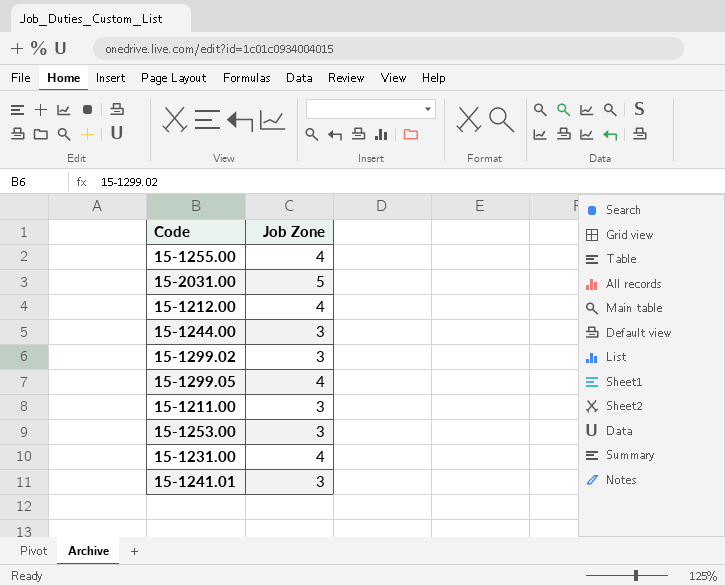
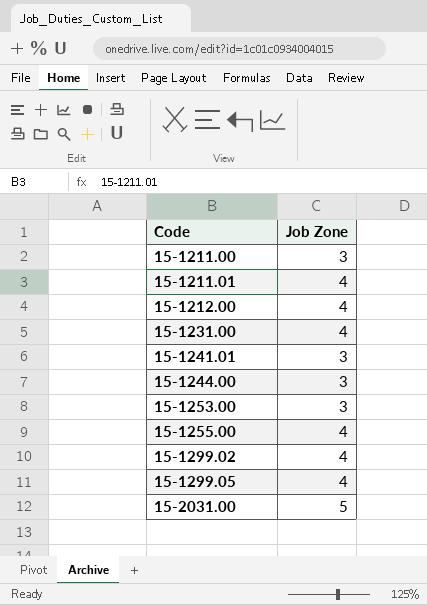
row order: none -> Code ascending
row 15-1211.01: none -> 4
15-1299.02 | Job Zone: 3 -> 4

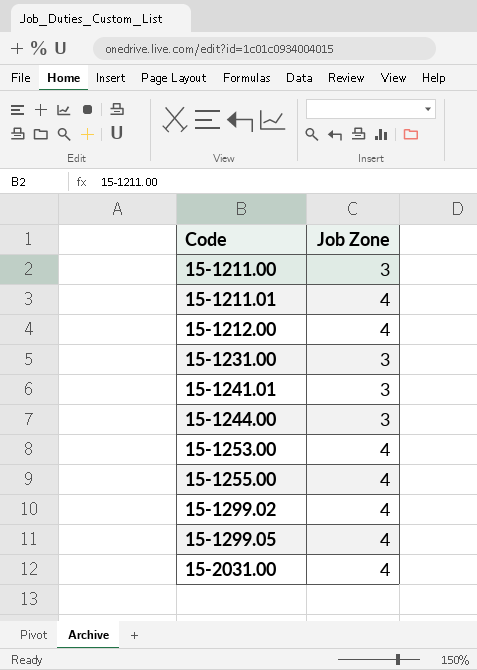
15-1231.00 | Job Zone: 4 -> 3
15-1253.00 | Job Zone: 3 -> 4
15-2031.00 | Job Zone: 5 -> 4

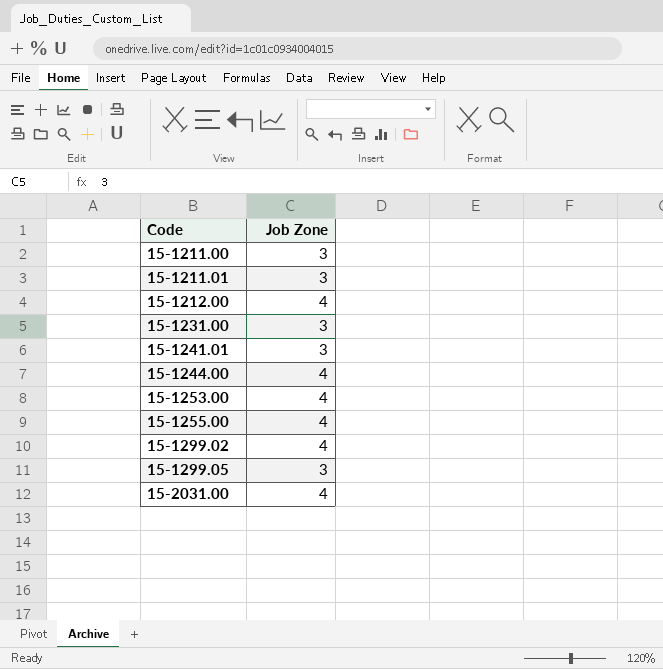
15-1211.01 | Job Zone: 4 -> 3
15-1244.00 | Job Zone: 3 -> 4
15-1299.05 | Job Zone: 4 -> 3

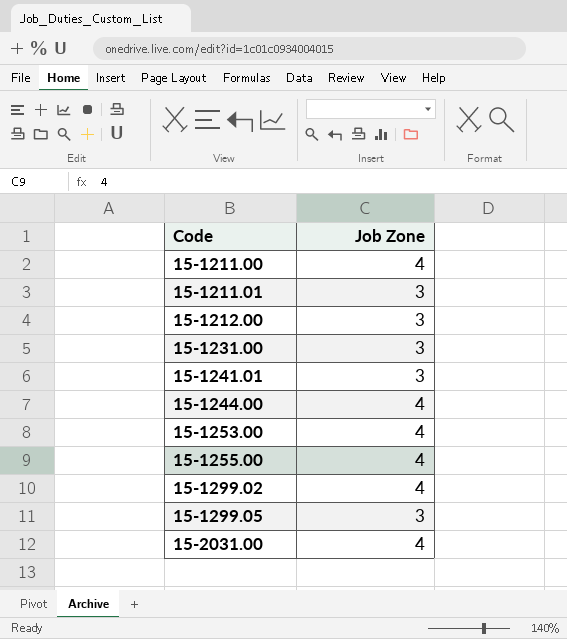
15-1211.00 | Job Zone: 3 -> 4
15-1212.00 | Job Zone: 4 -> 3

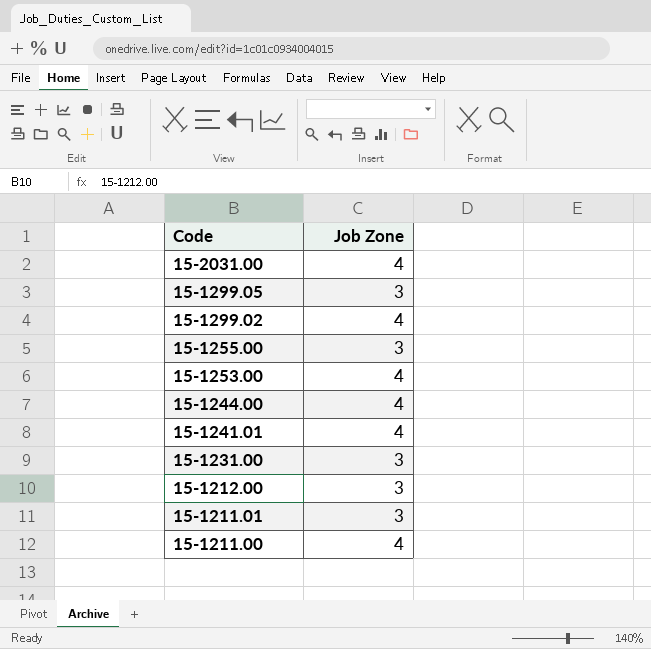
row order: Code ascending -> Code descending
15-1255.00 | Job Zone: 4 -> 3
15-1241.01 | Job Zone: 3 -> 4

